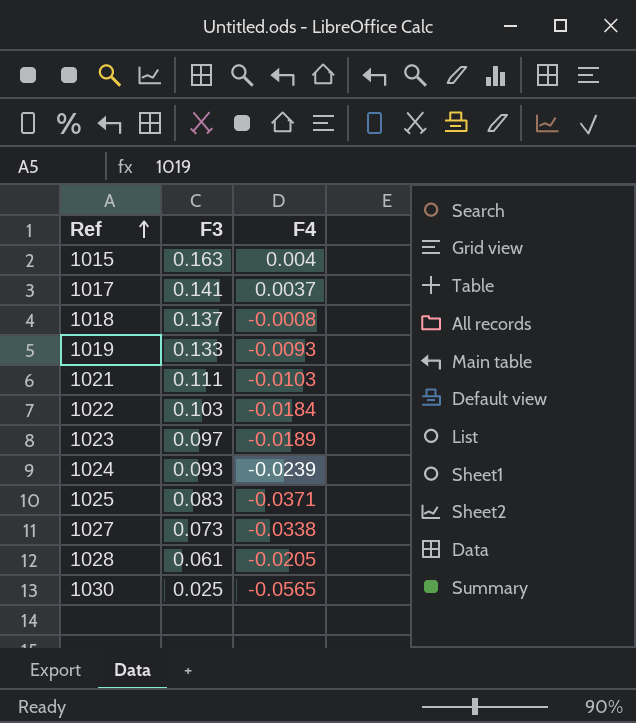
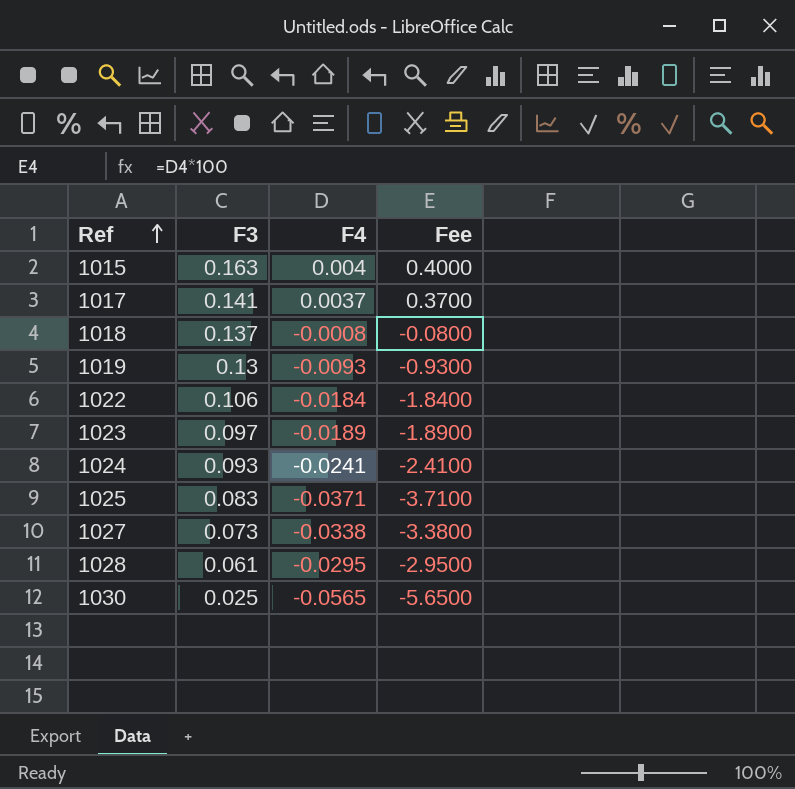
column Fee | formula: none -> [F4] * 100
row 1021: 0.111 | -0.0103 -> none
1019 | F3: 0.133 -> 0.13
1022 | F3: 0.103 -> 0.106
1024 | F4: -0.0239 -> -0.0241
1028 | F4: -0.0205 -> -0.0295

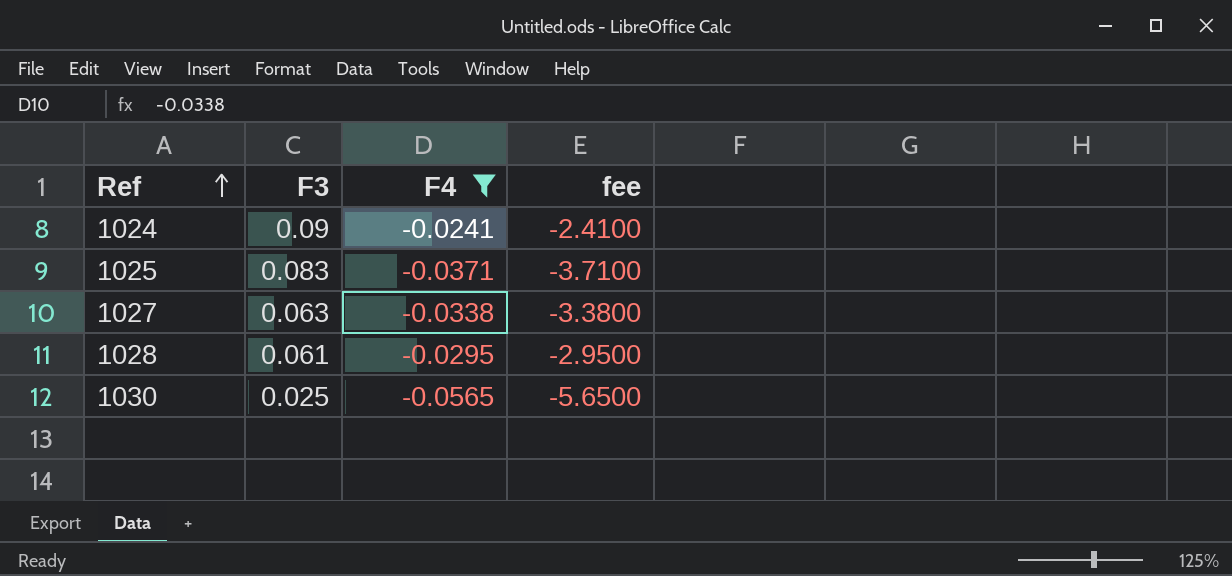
filter: none -> F4 <= -0.0241
column name: Fee -> fee
1024 | F3: 0.093 -> 0.09
1027 | F3: 0.073 -> 0.063

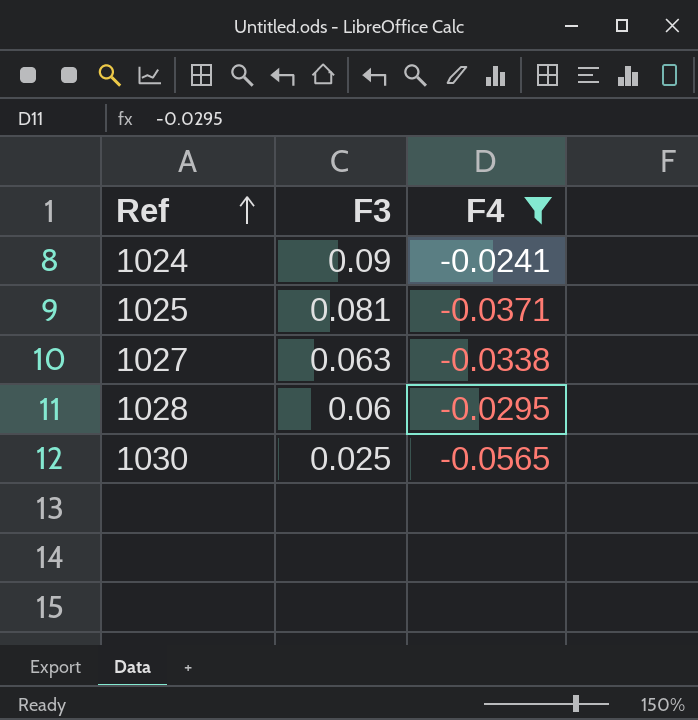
column fee | formula: [F4] * 100 -> none
1025 | F3: 0.083 -> 0.081
1028 | F3: 0.061 -> 0.06

